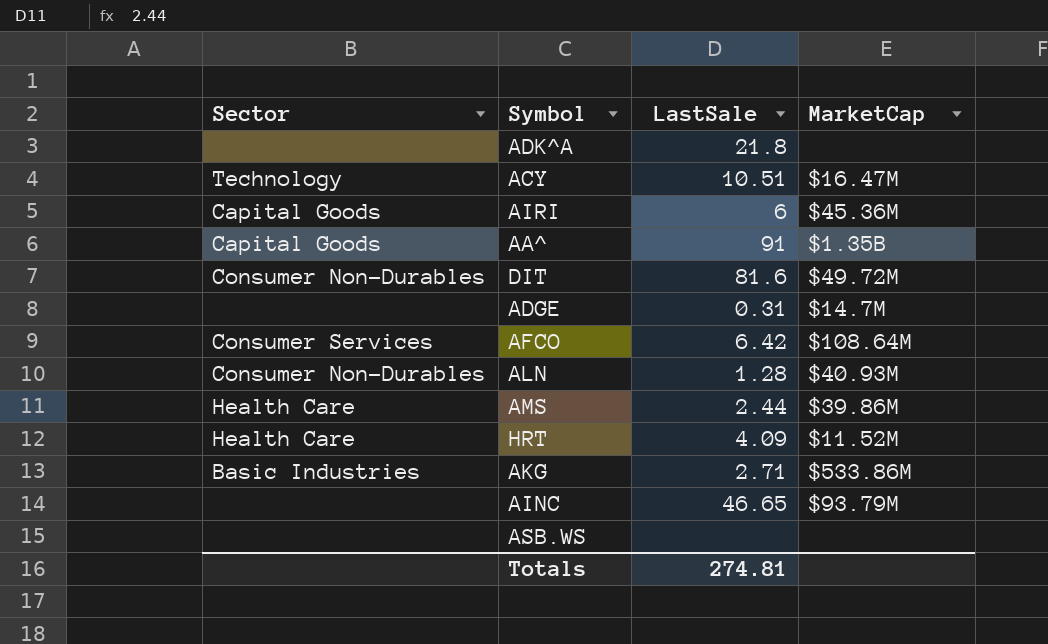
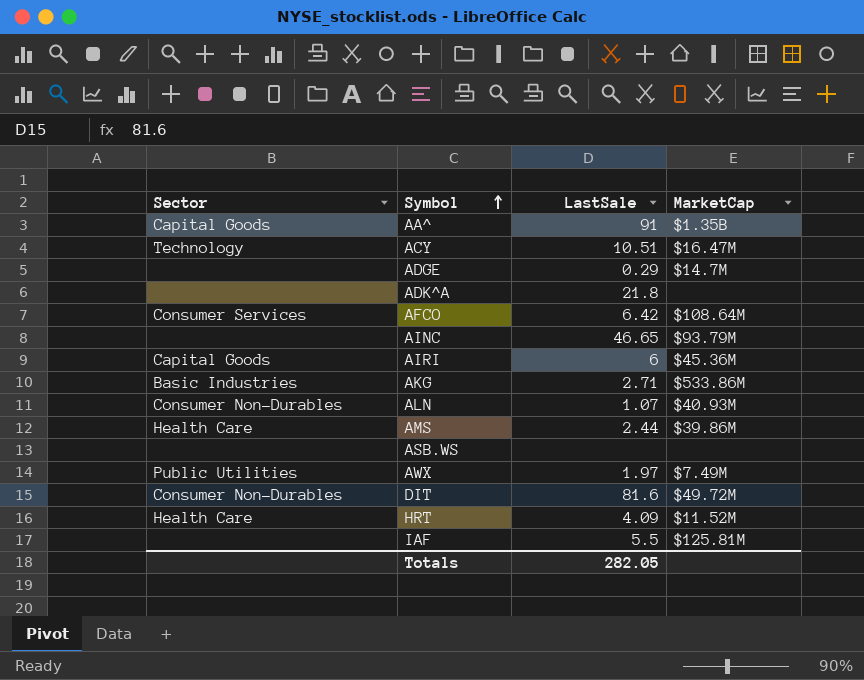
row order: none -> Symbol ascending
ADGE | LastSale: 0.31 -> 0.29
ALN | LastSale: 1.28 -> 1.07
row AWX: none -> Public Utilities | 1.97 | $7.49M
row IAF: none -> none | 5.5 | $125.81M
Totals | LastSale: 274.81 -> 282.05

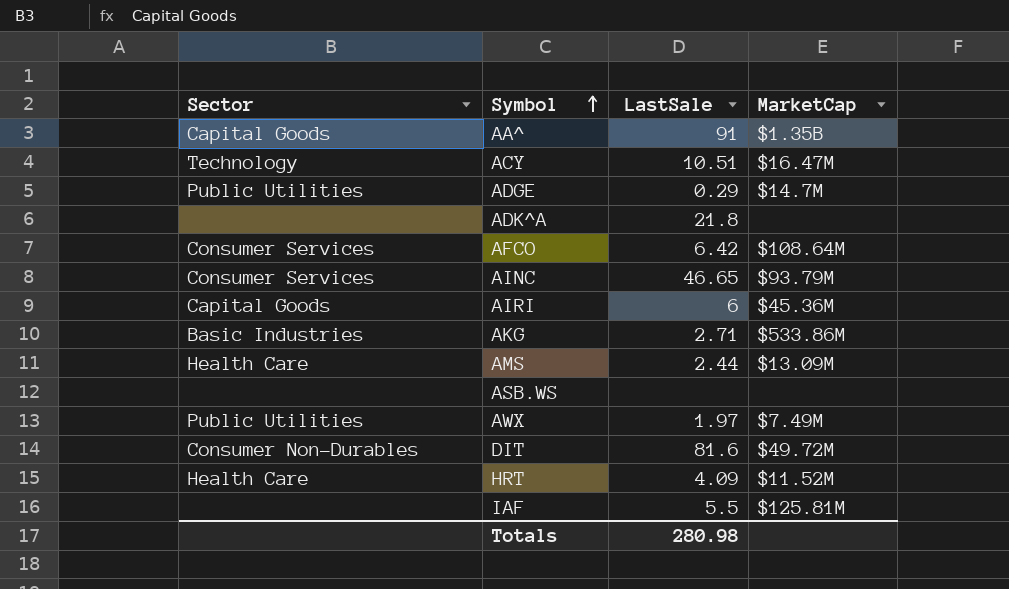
row ALN: Consumer Non-Durables | 1.07 | $40.93M -> none
ADGE | Sector: none -> Public Utilities
AINC | Sector: none -> Consumer Services
AMS | MarketCap: $39.86M -> $13.09M
Totals | LastSale: 282.05 -> 280.98

